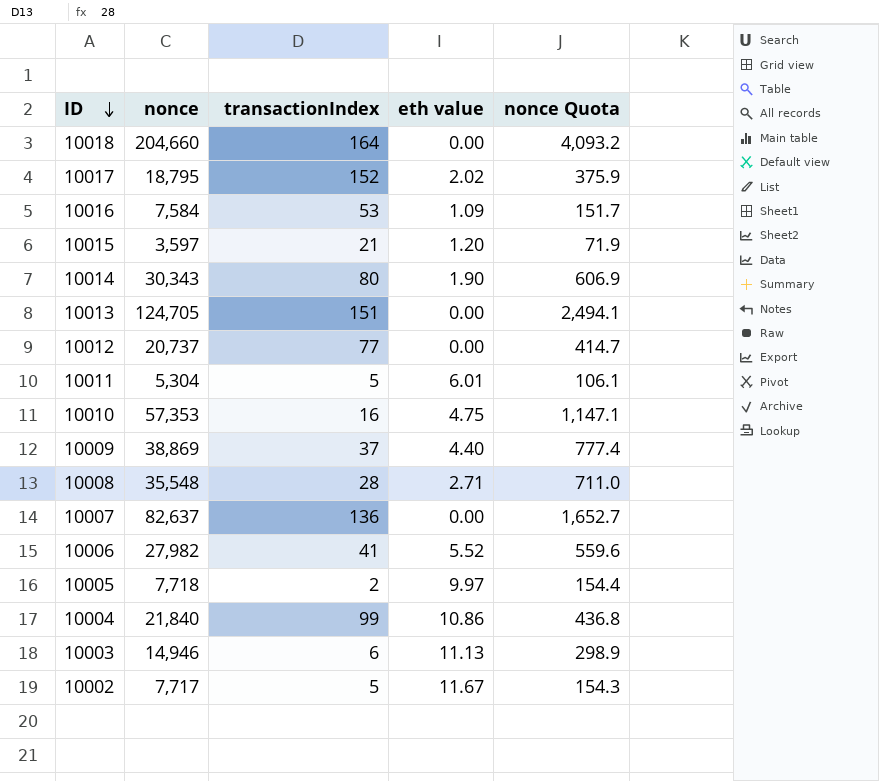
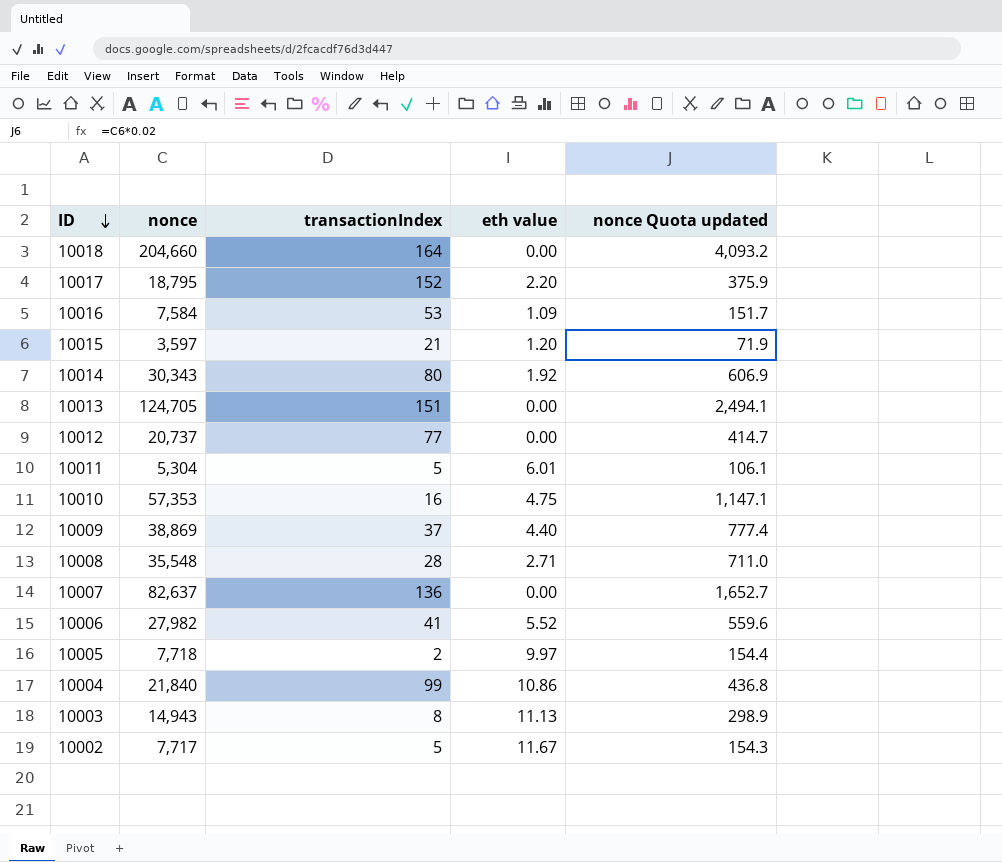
column name: nonce Quota -> nonce Quota updated
10017 | eth value: 2.02 -> 2.20
10014 | eth value: 1.90 -> 1.92
10003 | nonce: 14,946 -> 14,943
10003 | transactionIndex: 6 -> 8

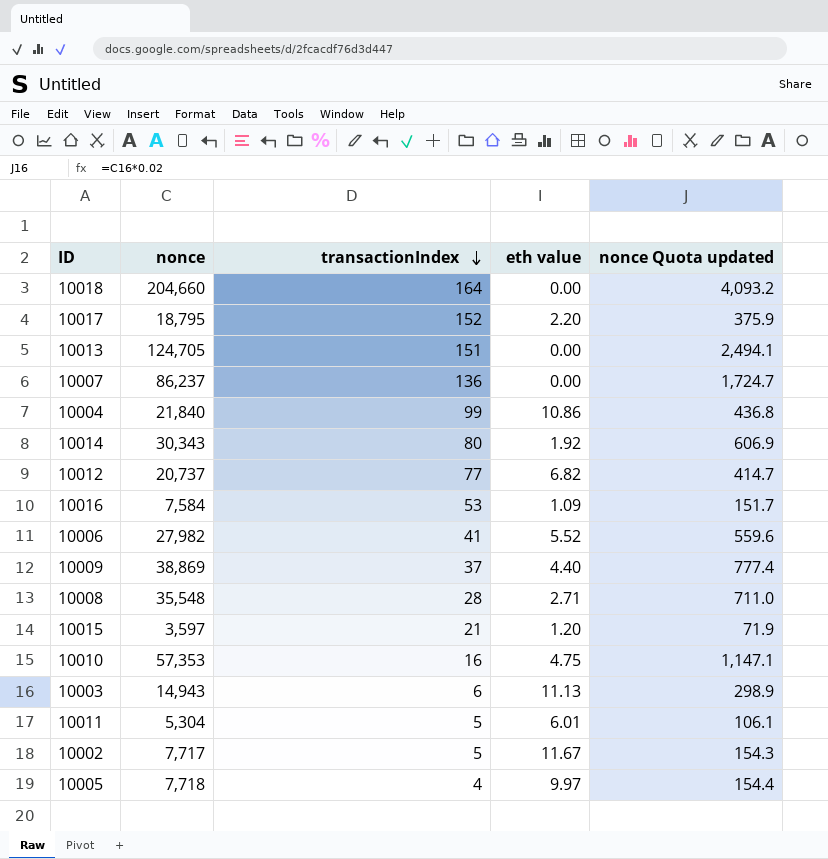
row order: ID descending -> transactionIndex descending
10007 | nonce: 82,637 -> 86,237
10007 | nonce Quota updated: 1,652.7 -> 1,724.7
10012 | eth value: 0.00 -> 6.82
10003 | transactionIndex: 8 -> 6
10005 | transactionIndex: 2 -> 4

